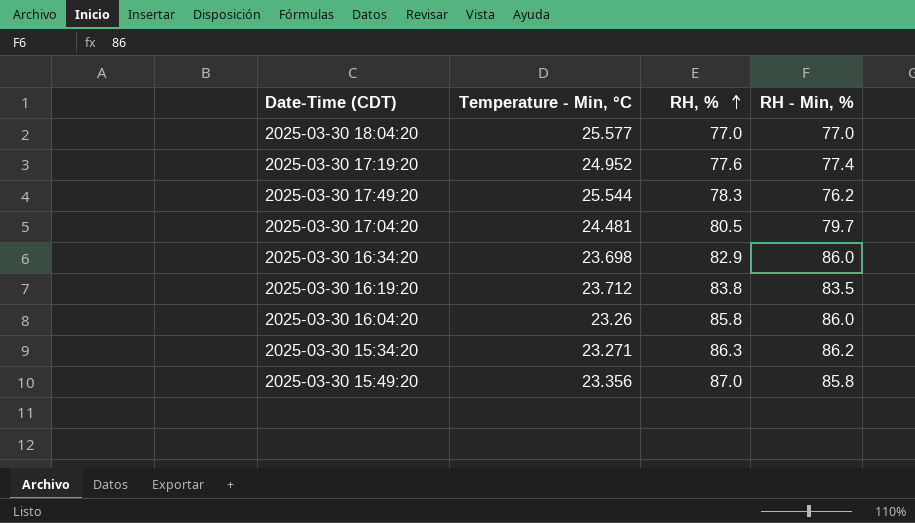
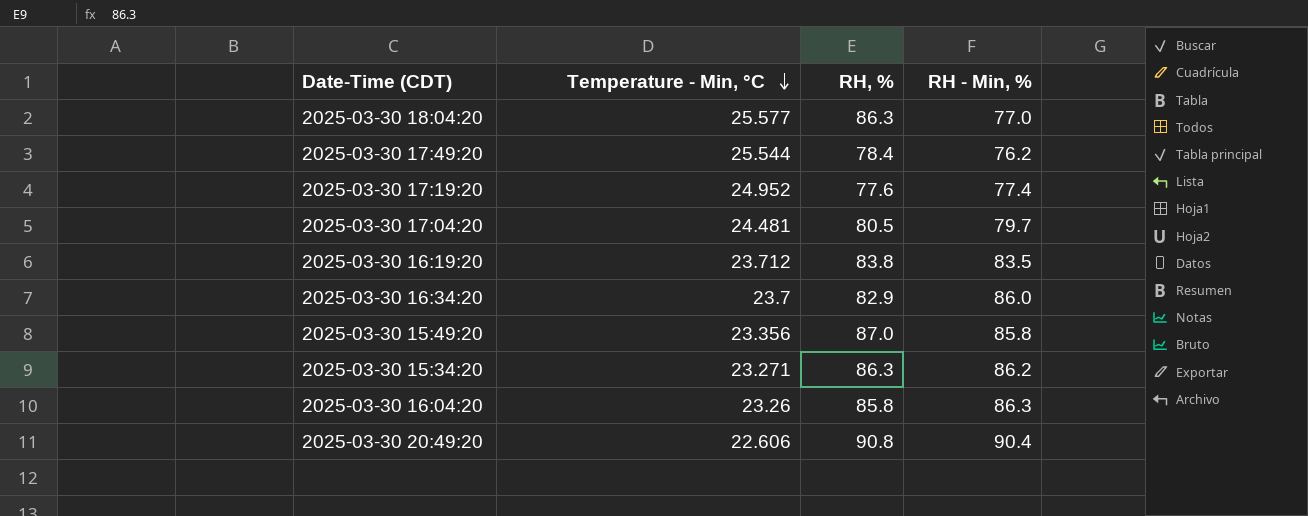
row order: RH, % ascending -> Temperature - Min, °C descending
2025-03-30 18:04:20 | RH, %: 77.0 -> 86.3
2025-03-30 17:49:20 | RH, %: 78.3 -> 78.4
2025-03-30 16:34:20 | Temperature - Min, °C: 23.698 -> 23.7
2025-03-30 16:04:20 | RH - Min, %: 86.0 -> 86.3
row 2025-03-30 20:49:20: none -> 22.606 | 90.8 | 90.4

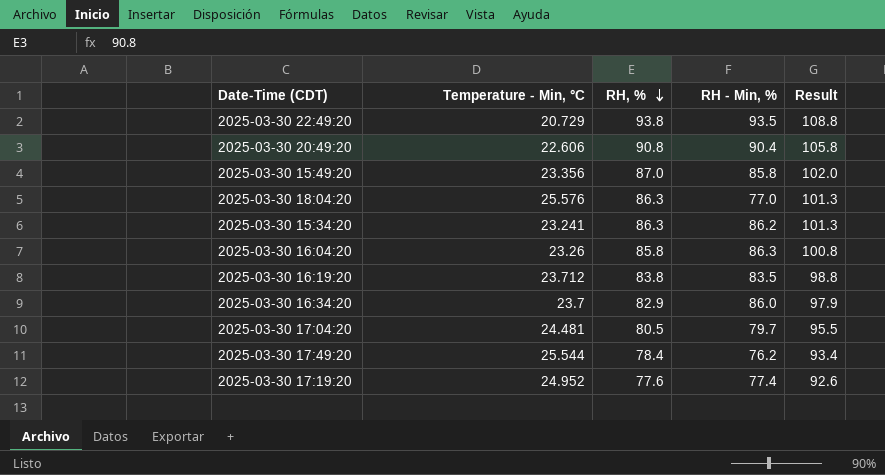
row order: Temperature - Min, °C descending -> RH, % descending
column Result | formula: none -> [RH, %] + 15
row 2025-03-30 22:49:20: none -> 20.729 | 93.8 | 93.5 | 108.8
2025-03-30 18:04:20 | Temperature - Min, °C: 25.577 -> 25.576
2025-03-30 15:34:20 | Temperature - Min, °C: 23.271 -> 23.241

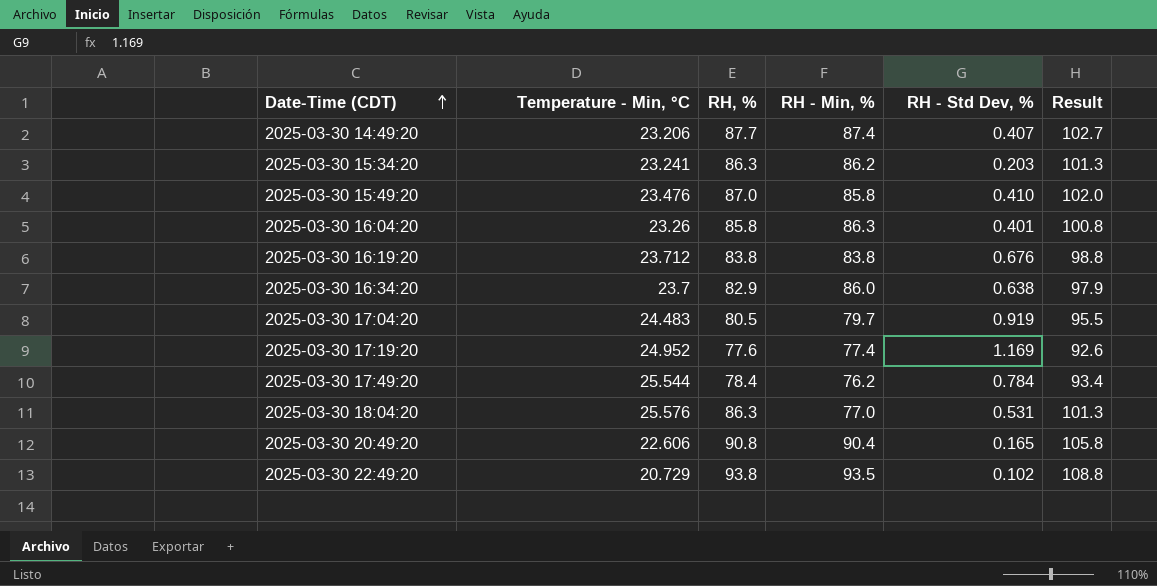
row order: RH, % descending -> Date-Time (CDT) ascending
column RH - Std Dev, % | position: none -> 5
row 2025-03-30 14:49:20: none -> 23.206 | 87.7 | 87.4 | 0.407 | 102.7
2025-03-30 15:49:20 | Temperature - Min, °C: 23.356 -> 23.476
2025-03-30 16:19:20 | RH - Min, %: 83.5 -> 83.8
2025-03-30 17:04:20 | Temperature - Min, °C: 24.481 -> 24.483

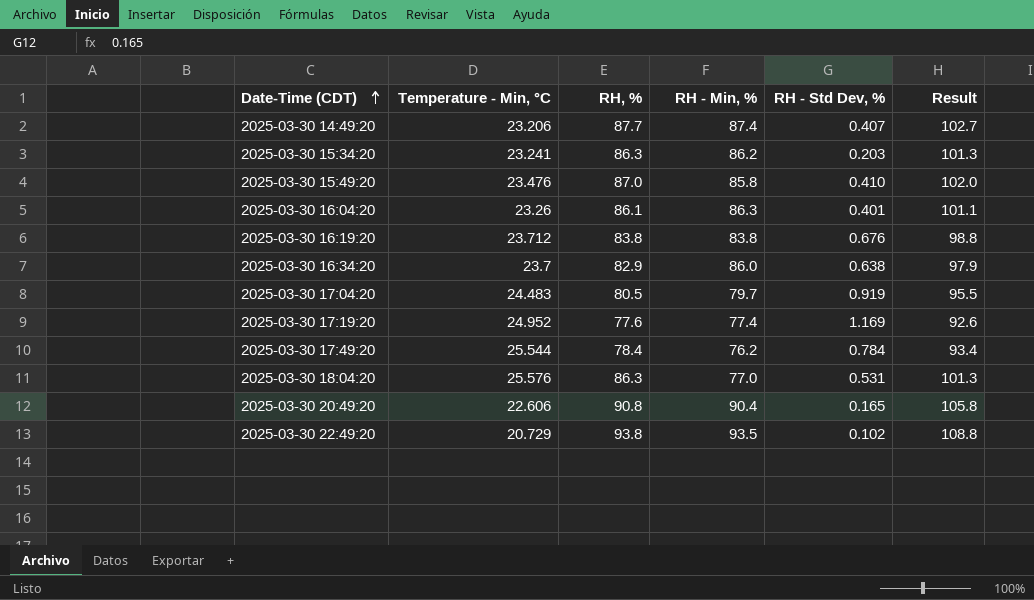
2025-03-30 16:04:20 | RH, %: 85.8 -> 86.1
2025-03-30 16:04:20 | Result: 100.8 -> 101.1

